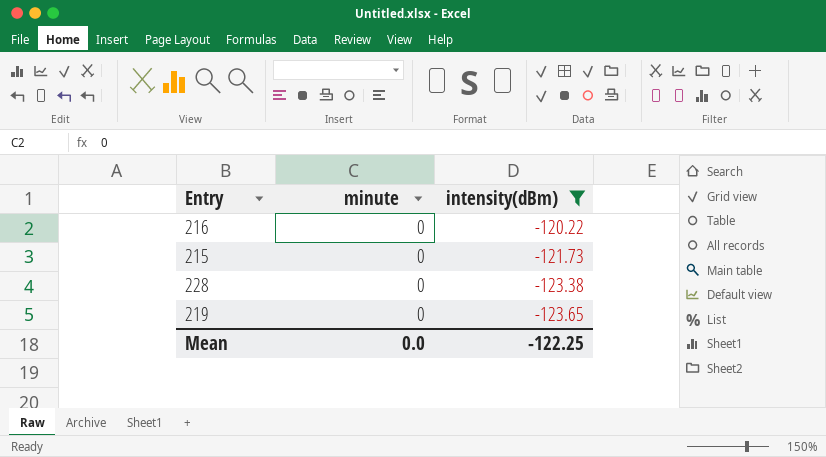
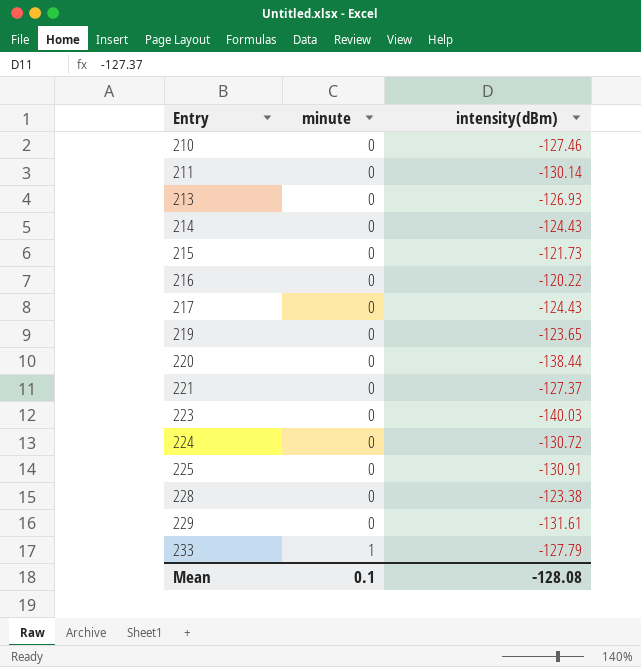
filter: intensity(dBm) >= -123.65 -> none
row order: intensity(dBm) descending -> Entry ascending
Mean | minute: 0.0 -> 0.1
Mean | intensity(dBm): -122.25 -> -128.08

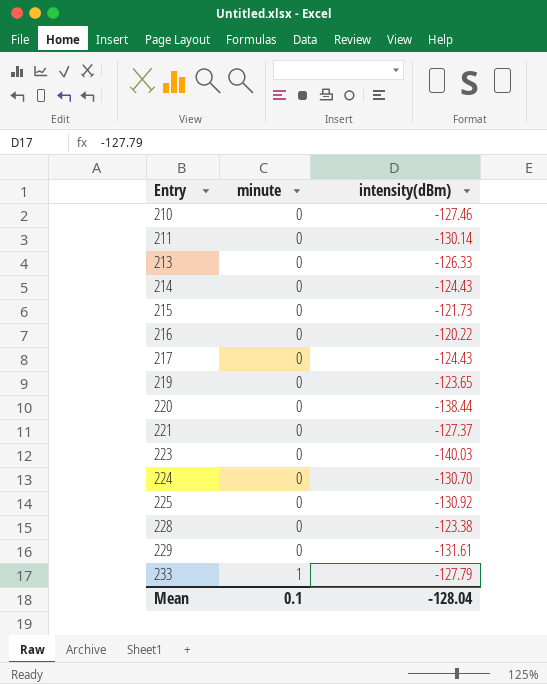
213 | intensity(dBm): -126.93 -> -126.33
224 | intensity(dBm): -130.72 -> -130.70
225 | intensity(dBm): -130.91 -> -130.92
Mean | intensity(dBm): -128.08 -> -128.04

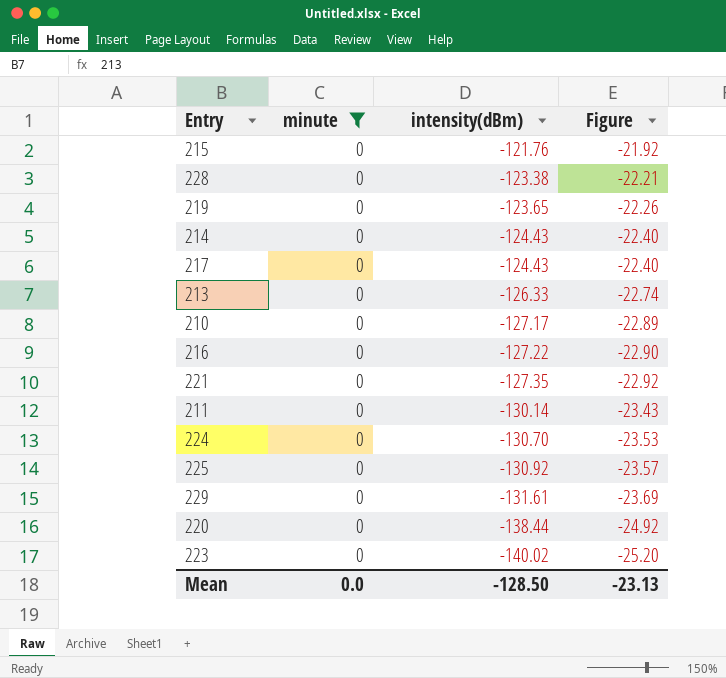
filter: none -> minute = 0
row order: Entry ascending -> intensity(dBm) descending
column Figure | formula: none -> [intensity(dBm)] * 0.18
215 | intensity(dBm): -121.73 -> -121.76
210 | intensity(dBm): -127.46 -> -127.17
216 | intensity(dBm): -120.22 -> -127.22
221 | intensity(dBm): -127.37 -> -127.35
223 | intensity(dBm): -140.03 -> -140.02
Mean | minute: 0.1 -> 0.0
Mean | intensity(dBm): -128.04 -> -128.50

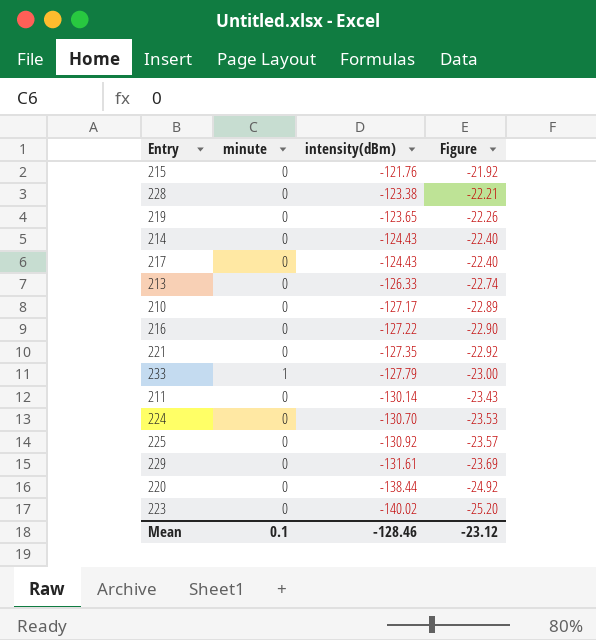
filter: minute = 0 -> none
Mean | minute: 0.0 -> 0.1
Mean | intensity(dBm): -128.50 -> -128.46
Mean | Figure: -23.13 -> -23.12

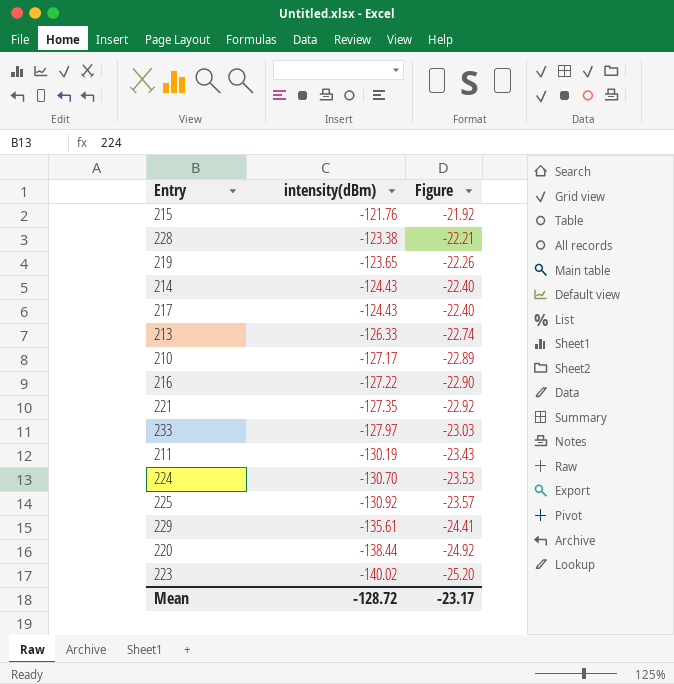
column minute | position: 2 -> none
233 | intensity(dBm): -127.79 -> -127.97
233 | Figure: -23.00 -> -23.03
211 | intensity(dBm): -130.14 -> -130.19
229 | intensity(dBm): -131.61 -> -135.61
229 | Figure: -23.69 -> -24.41
Mean | intensity(dBm): -128.46 -> -128.72
Mean | Figure: -23.12 -> -23.17

